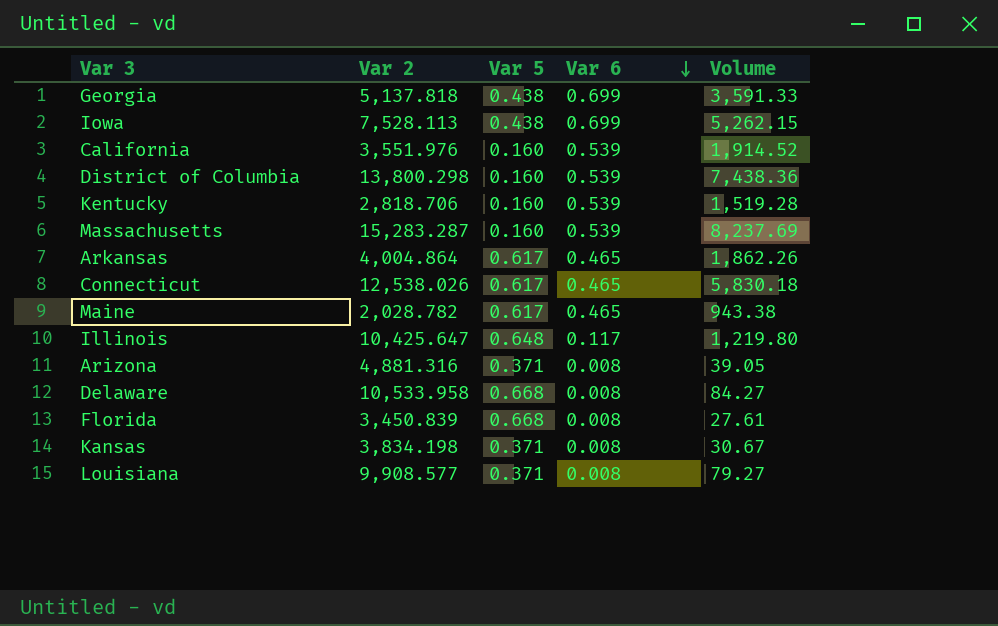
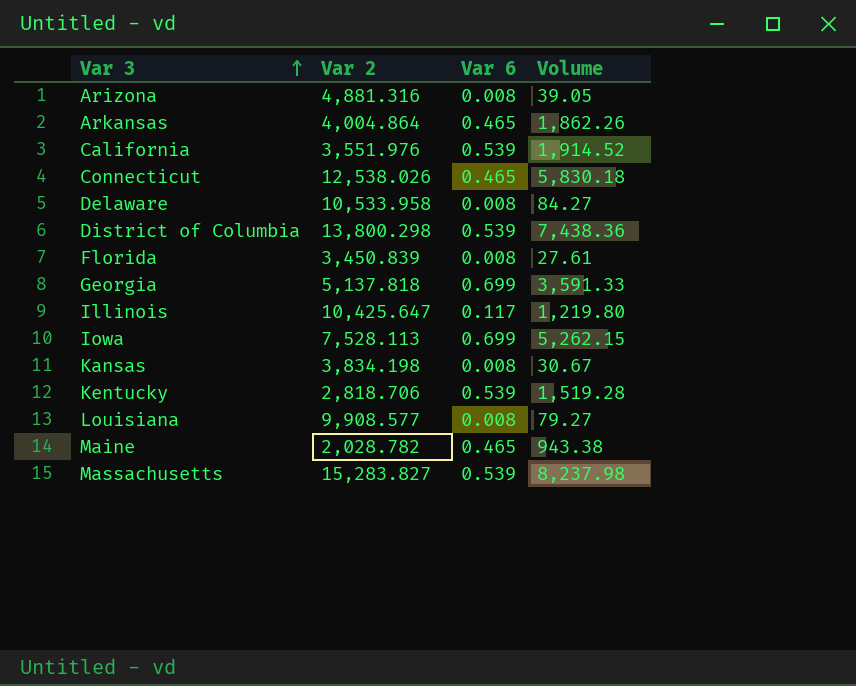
row order: Var 6 descending -> Var 3 ascending
column Var 5 | position: 3 -> none
Massachusetts | Var 2: 15,283.287 -> 15,283.827
Massachusetts | Volume: 8,237.69 -> 8,237.98

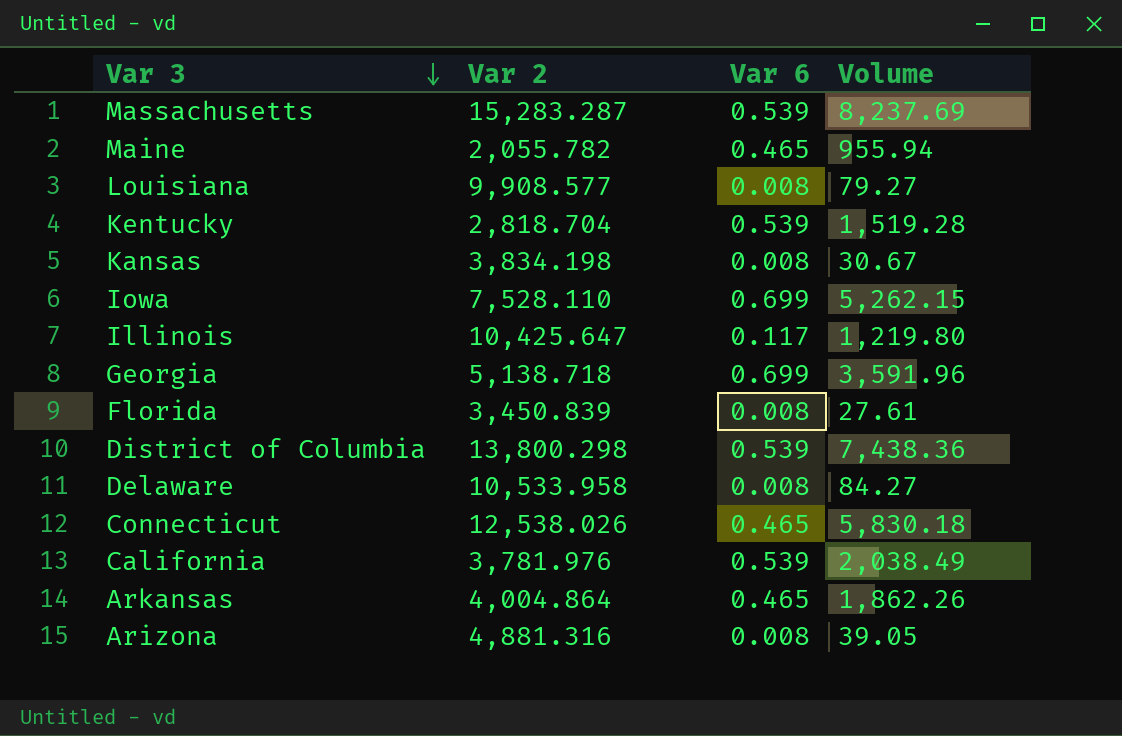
row order: Var 3 ascending -> Var 3 descending
Massachusetts | Var 2: 15,283.827 -> 15,283.287
Massachusetts | Volume: 8,237.98 -> 8,237.69
Maine | Var 2: 2,028.782 -> 2,055.782
Maine | Volume: 943.38 -> 955.94
Kentucky | Var 2: 2,818.706 -> 2,818.704
Iowa | Var 2: 7,528.113 -> 7,528.110
Georgia | Var 2: 5,137.818 -> 5,138.718
Georgia | Volume: 3,591.33 -> 3,591.96
California | Var 2: 3,551.976 -> 3,781.976
California | Volume: 1,914.52 -> 2,038.49

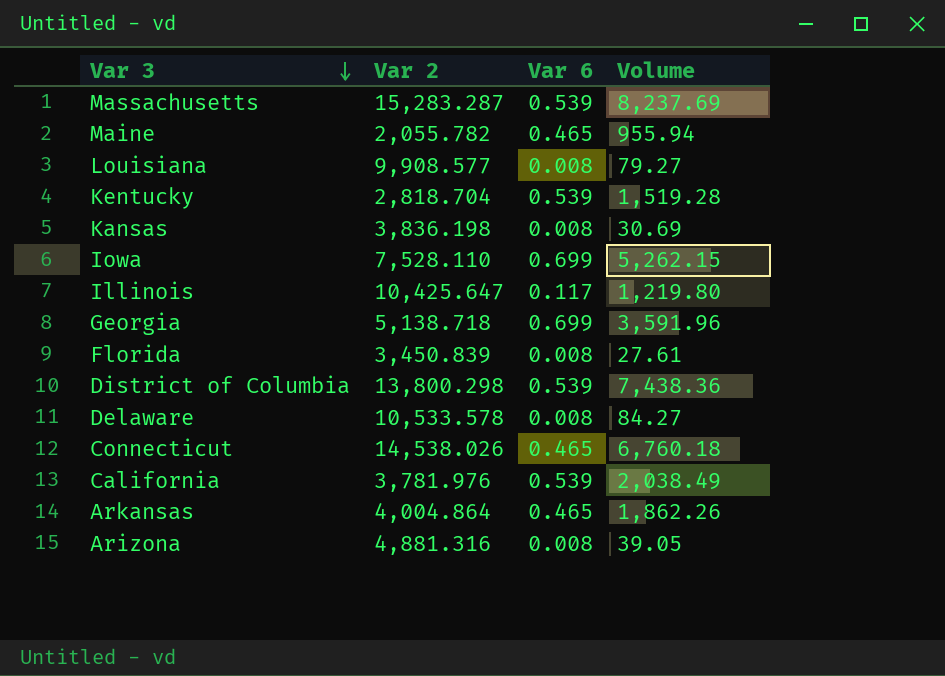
Kansas | Var 2: 3,834.198 -> 3,836.198
Kansas | Volume: 30.67 -> 30.69
Delaware | Var 2: 10,533.958 -> 10,533.578
Connecticut | Var 2: 12,538.026 -> 14,538.026
Connecticut | Volume: 5,830.18 -> 6,760.18

